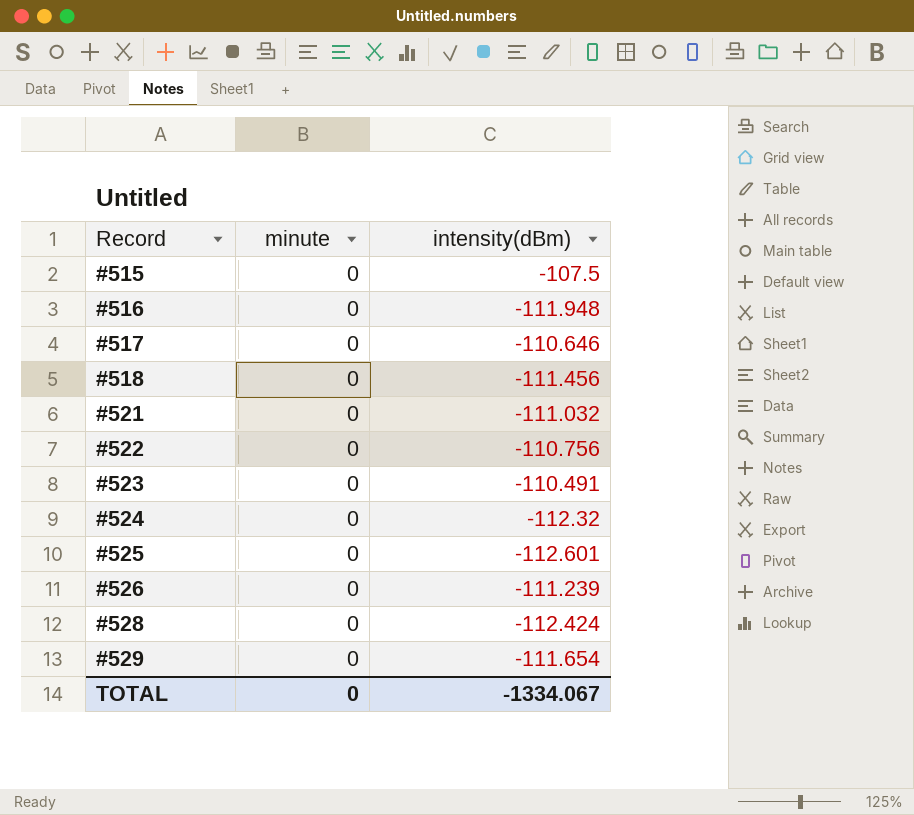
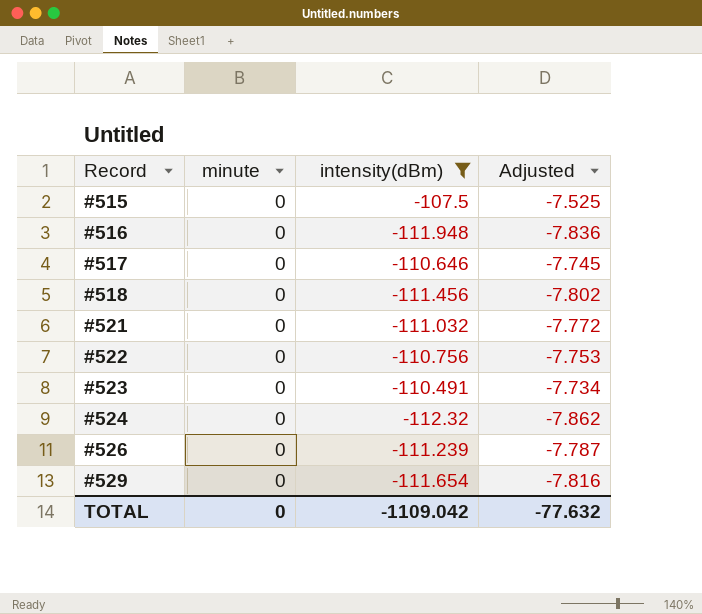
filter: none -> intensity(dBm) >= -112.32
column Adjusted | formula: none -> [intensity(dBm)] * 0.07
TOTAL | intensity(dBm): -1334.067 -> -1109.042

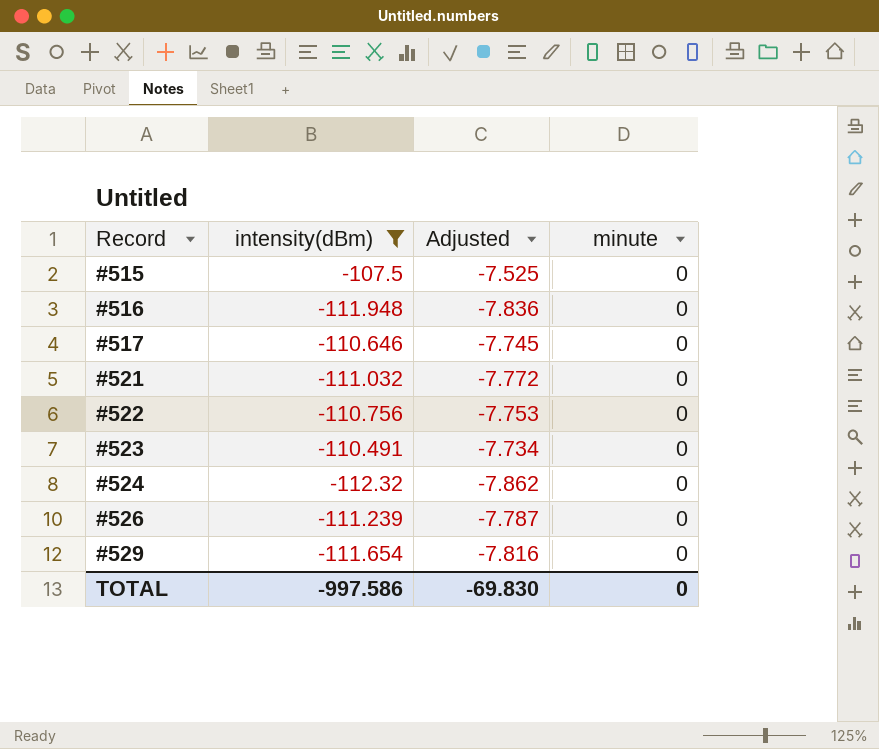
column minute | position: 2 -> 4
row #518: 0 | -111.456 | -7.802 -> none
TOTAL | intensity(dBm): -1109.042 -> -997.586
TOTAL | Adjusted: -77.632 -> -69.830

